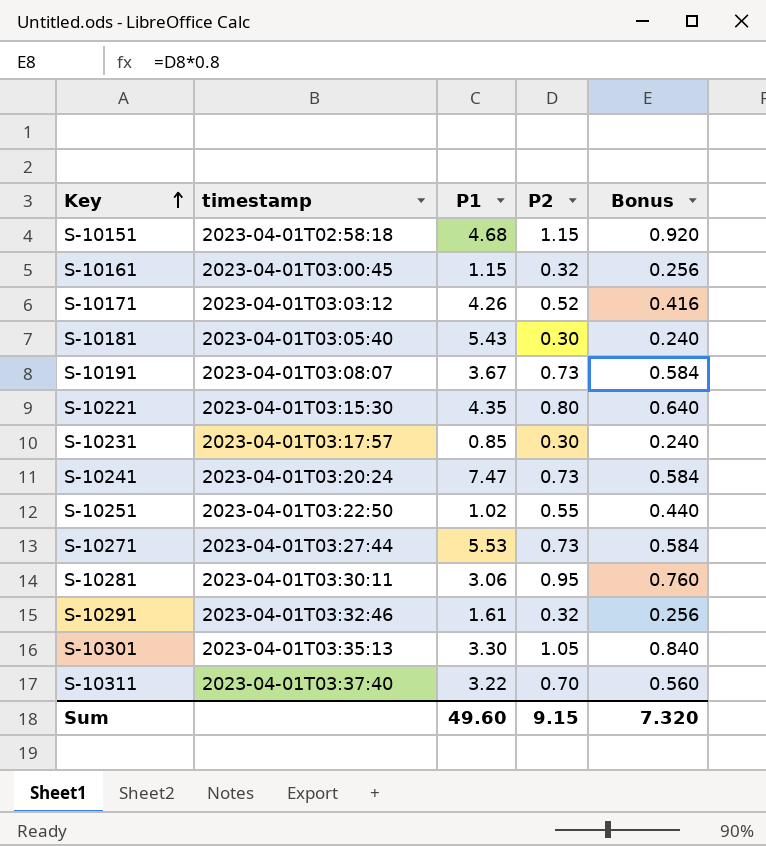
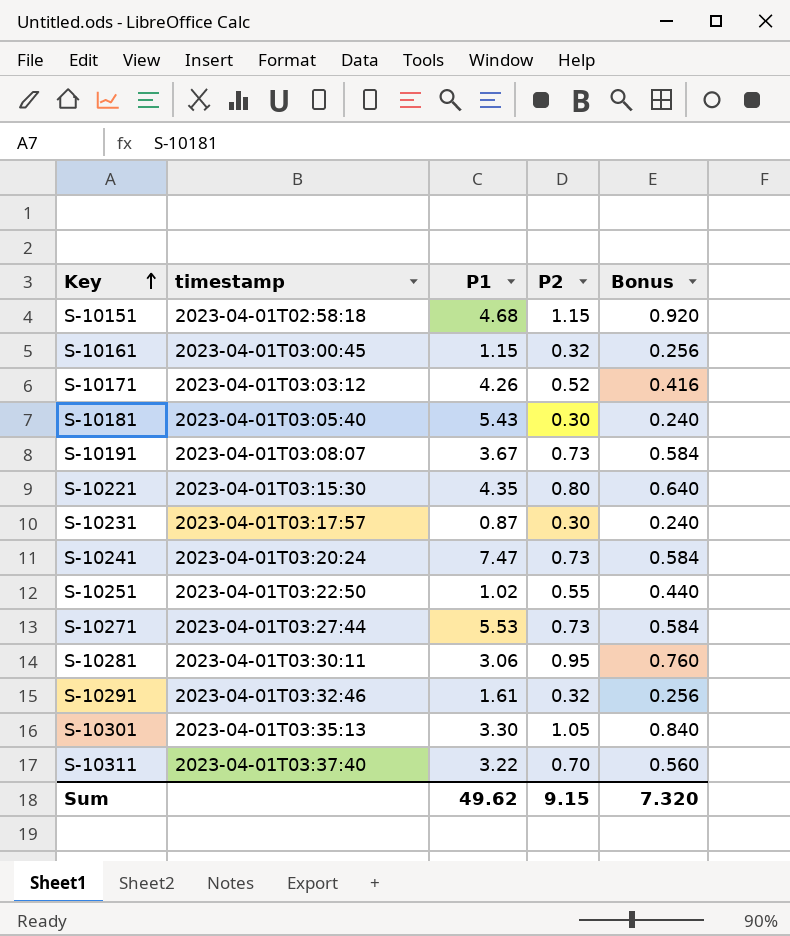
S-10231 | P1: 0.85 -> 0.87
Sum | P1: 49.60 -> 49.62

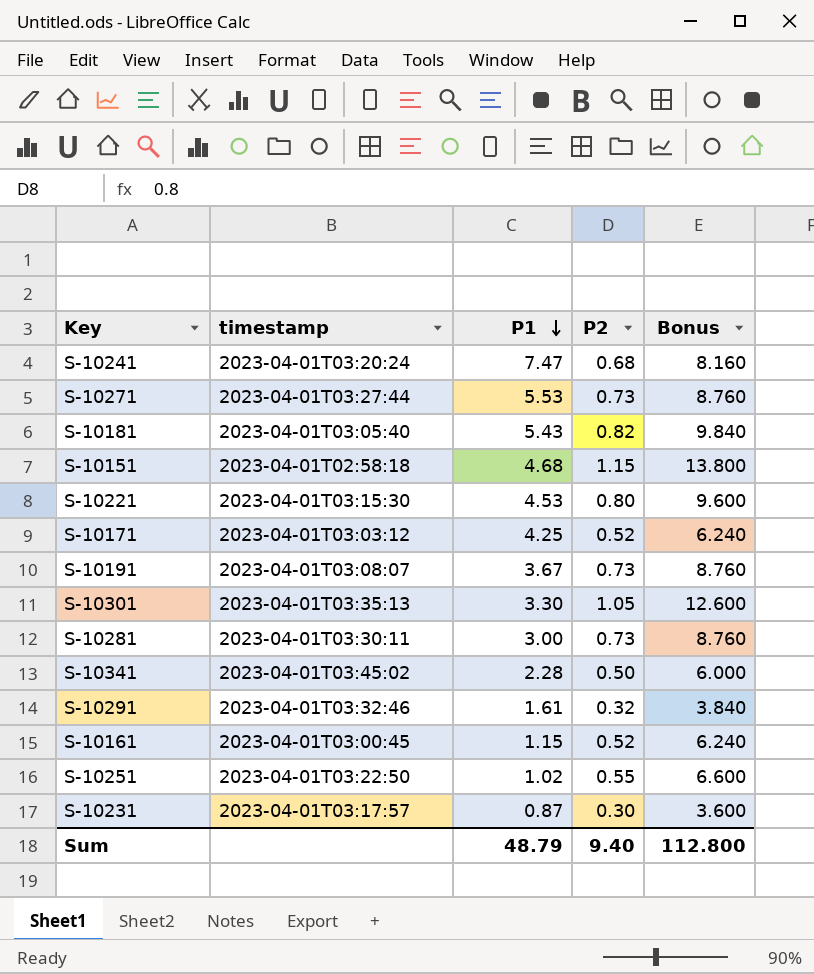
row order: Key ascending -> P1 descending
column Bonus | formula: [P2] * 0.8 -> [P2] * 12
row S-10311: 2023-04-01T03:37:40 | 3.22 | 0.70 | 0.560 -> none
S-10241 | P2: 0.73 -> 0.68
S-10181 | P2: 0.30 -> 0.82
S-10221 | P1: 4.35 -> 4.53
S-10171 | P1: 4.26 -> 4.25
S-10281 | P1: 3.06 -> 3.00
S-10281 | P2: 0.95 -> 0.73
row S-10341: none -> 2023-04-01T03:45:02 | 2.28 | 0.50 | 6.000
S-10161 | P2: 0.32 -> 0.52
Sum | P1: 49.62 -> 48.79
Sum | P2: 9.15 -> 9.40
Sum | Bonus: 7.320 -> 112.800

